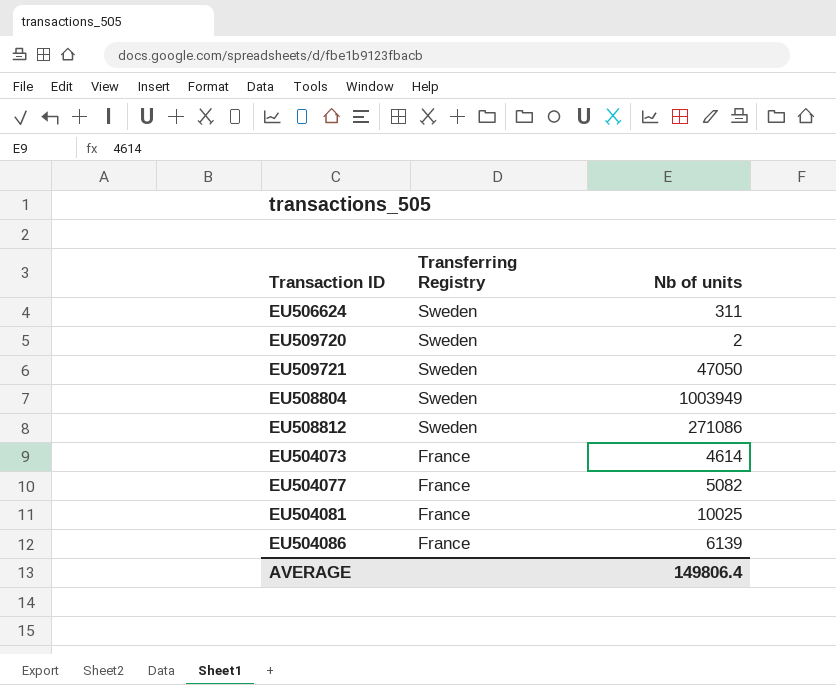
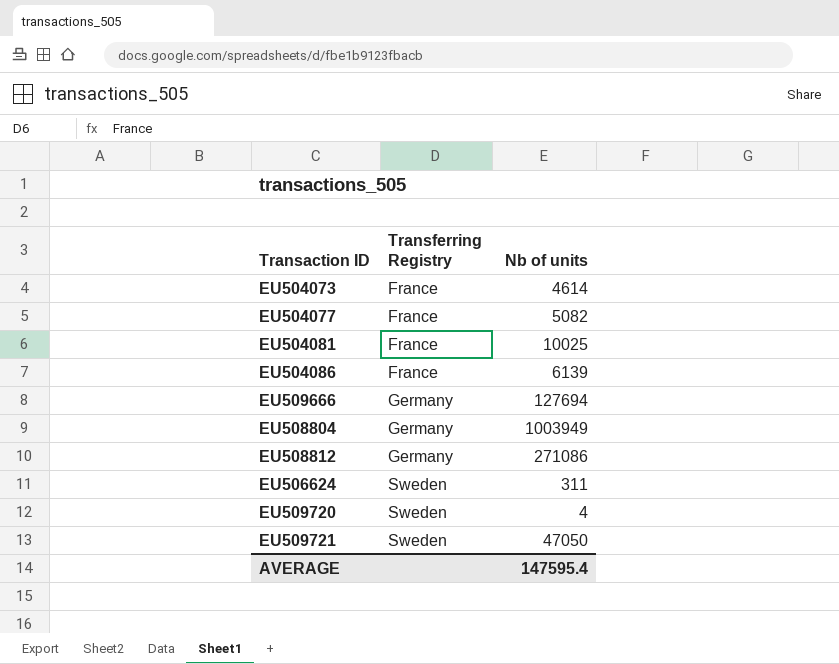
row order: Transferring Registry descending -> Transferring Registry ascending
row EU509666: none -> Germany | 127694
EU508804 | Transferring Registry: Sweden -> Germany
EU508812 | Transferring Registry: Sweden -> Germany
EU509720 | Nb of units: 2 -> 4
AVERAGE | Nb of units: 149806.4 -> 147595.4

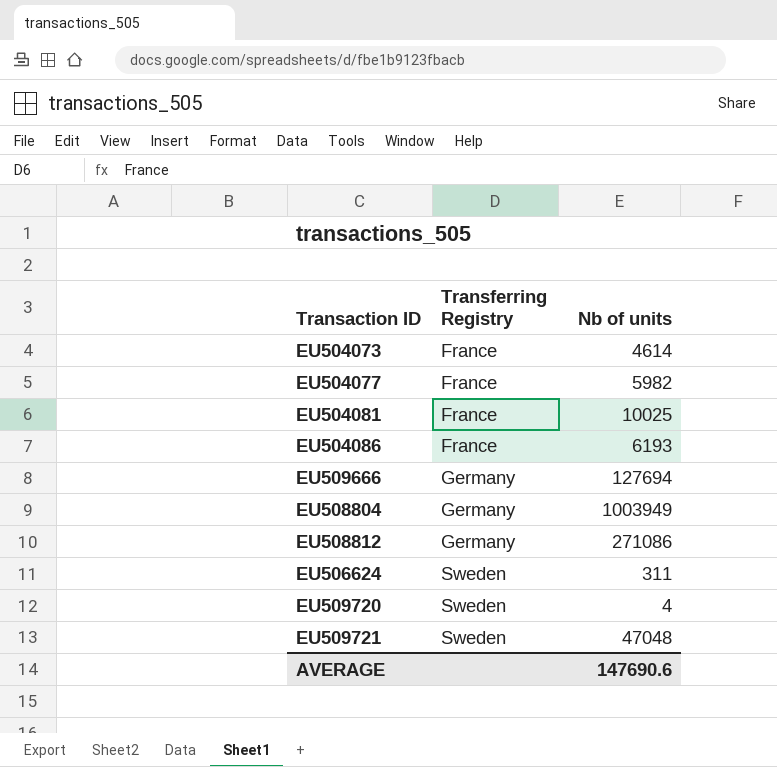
EU504077 | Nb of units: 5082 -> 5982
EU504086 | Nb of units: 6139 -> 6193
EU509721 | Nb of units: 47050 -> 47048
AVERAGE | Nb of units: 147595.4 -> 147690.6

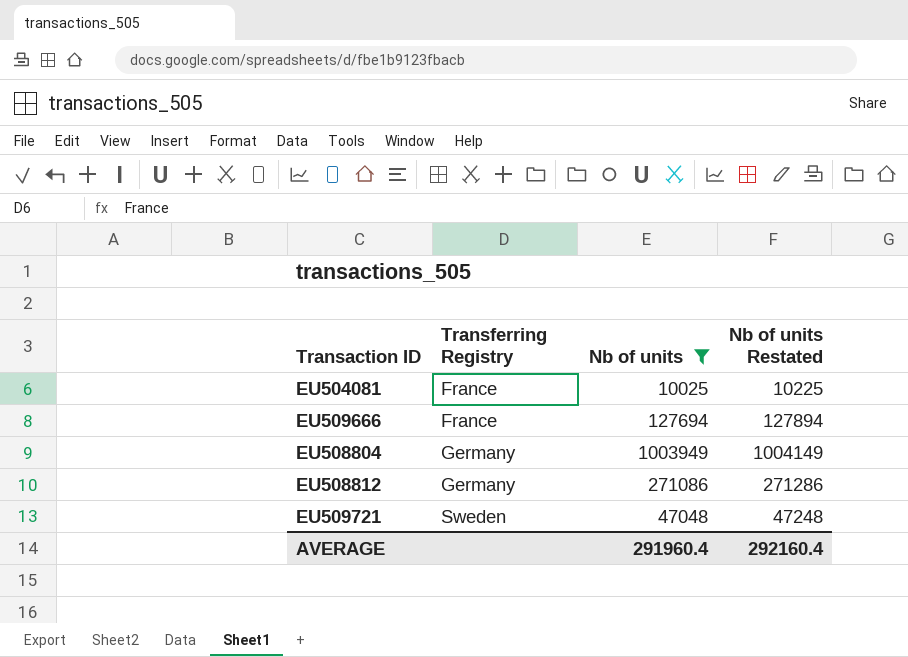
filter: none -> Nb of units >= 10025
column Nb of units Restated | formula: none -> [Nb of units] + 200
EU509666 | Transferring Registry: Germany -> France
AVERAGE | Nb of units: 147690.6 -> 291960.4

